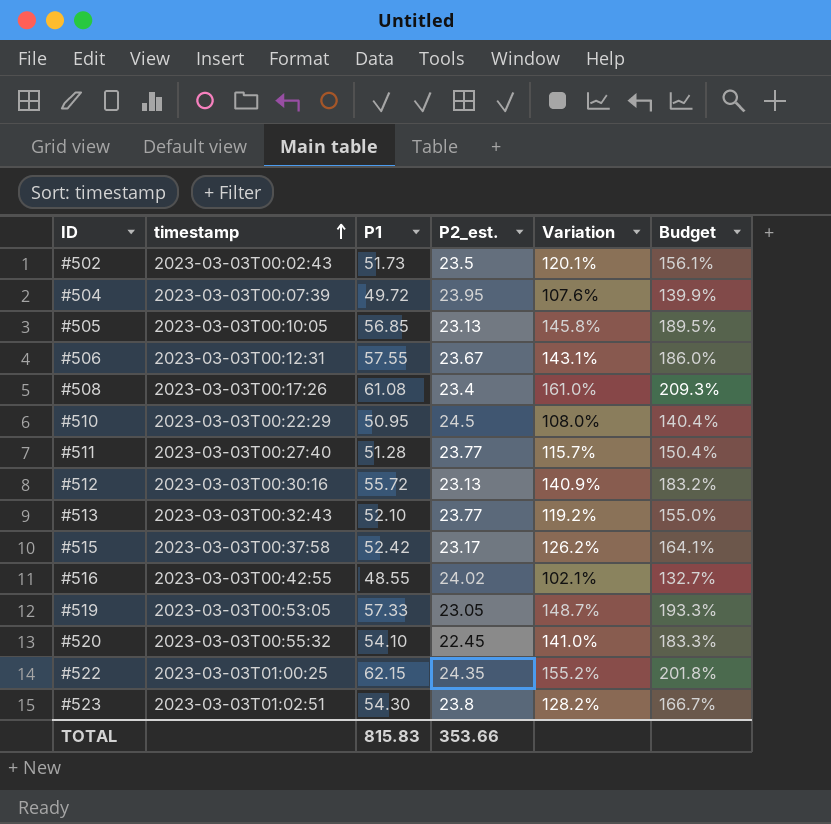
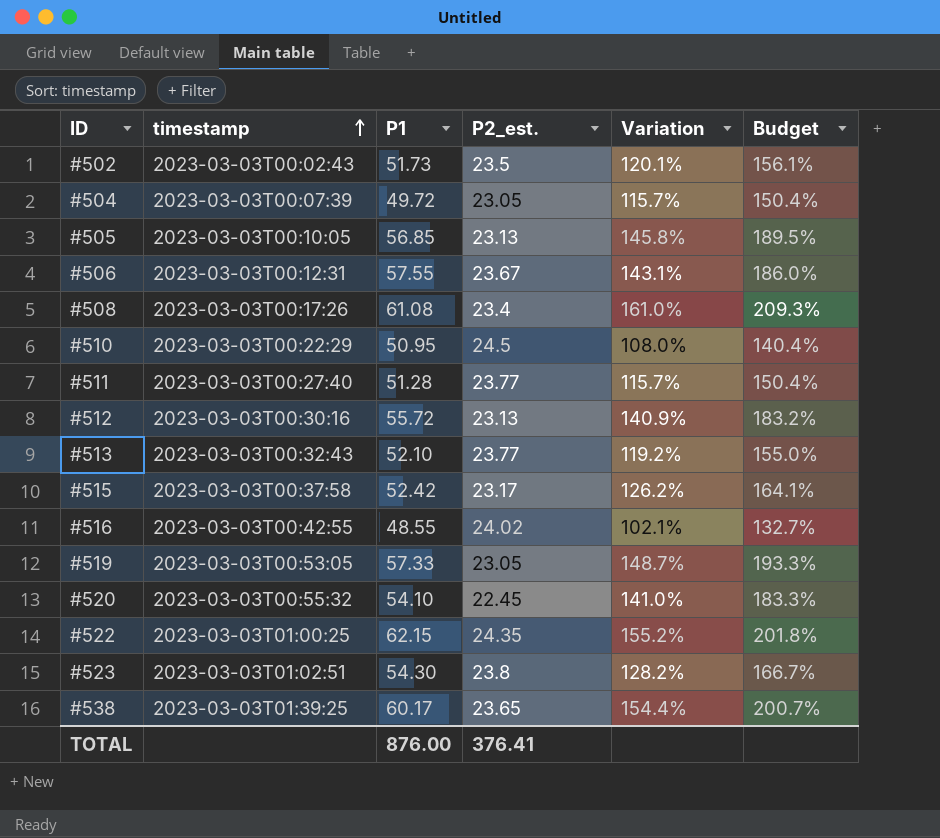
#504 | P2_est.: 23.95 -> 23.05
#504 | Variation: 107.6% -> 115.7%
#504 | Budget: 139.9% -> 150.4%
row #538: none -> 2023-03-03T01:39:25 | 60.17 | 23.65 | 154.4% | 200.7%
TOTAL | P1: 815.83 -> 876.00
TOTAL | P2_est.: 353.66 -> 376.41

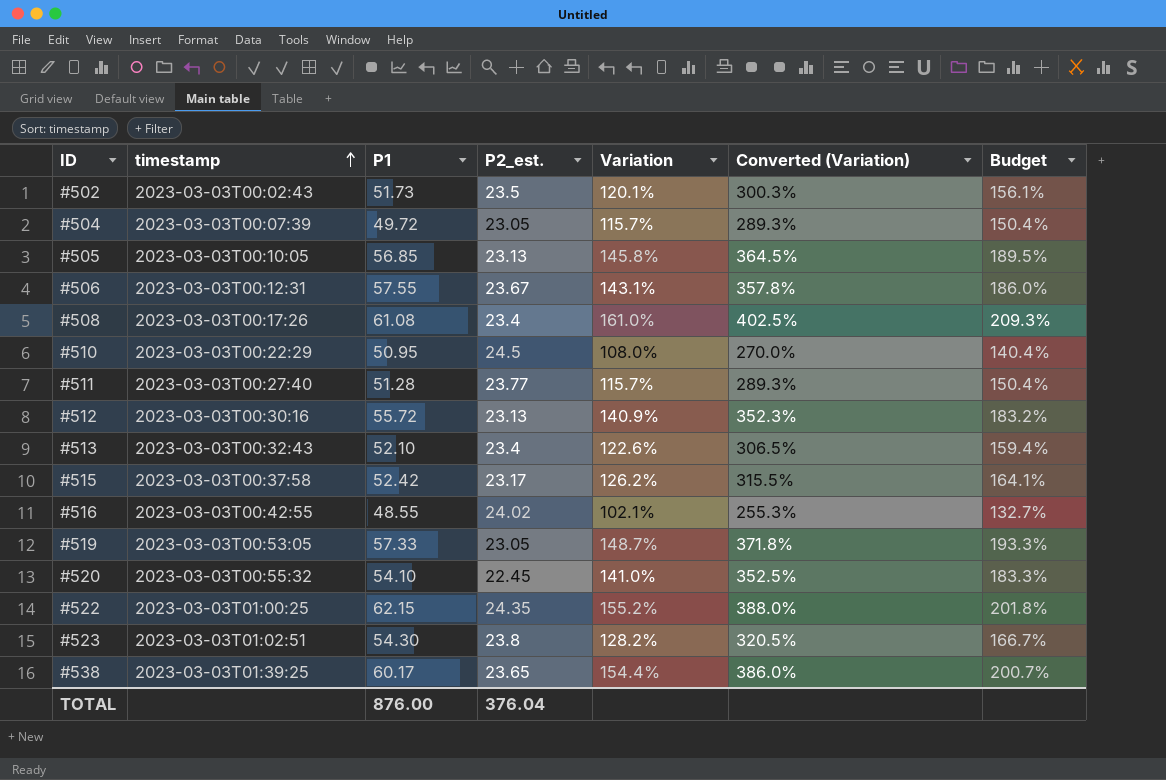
column Converted (Variation) | formula: none -> [Variation] * 2.5
#513 | P2_est.: 23.77 -> 23.4
#513 | Variation: 119.2% -> 122.6%
#513 | Budget: 155.0% -> 159.4%
TOTAL | P2_est.: 376.41 -> 376.04

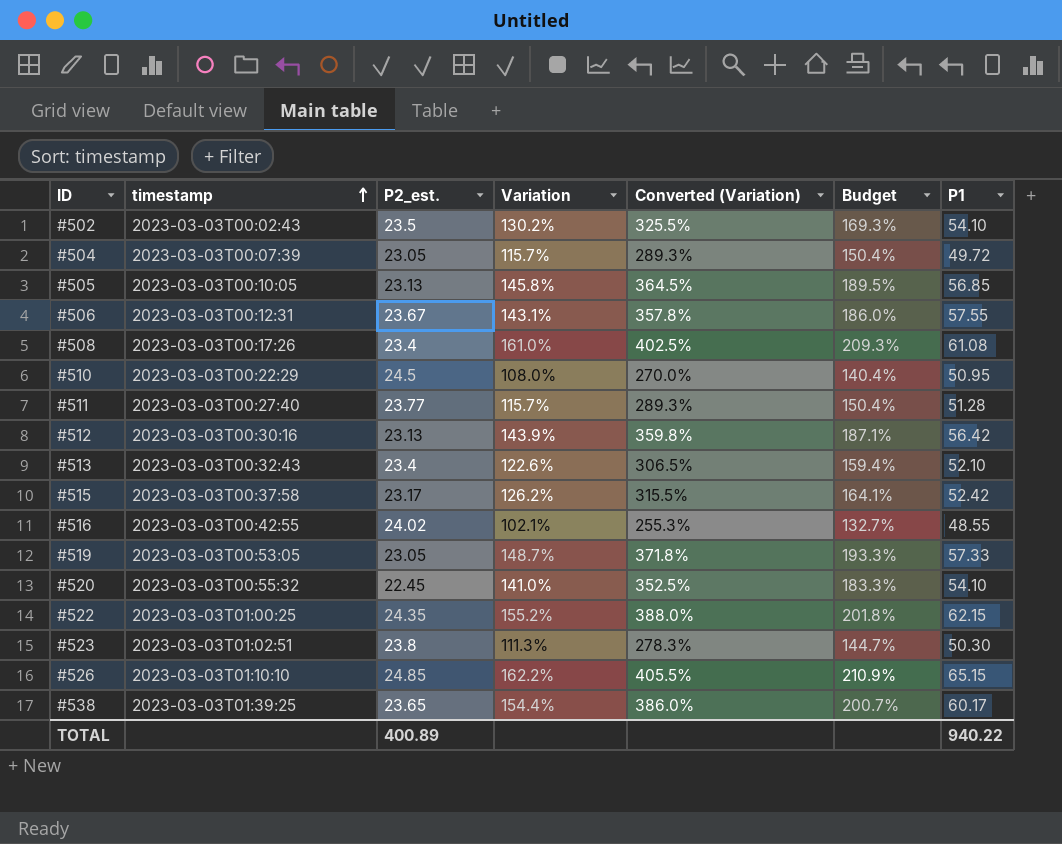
column P1 | position: 3 -> 7
#502 | Variation: 120.1% -> 130.2%
#502 | Converted (Variation): 300.3% -> 325.5%
#502 | Budget: 156.1% -> 169.3%
#502 | P1: 51.73 -> 54.10
#512 | Variation: 140.9% -> 143.9%
#512 | Converted (Variation): 352.3% -> 359.8%
#512 | Budget: 183.2% -> 187.1%
#512 | P1: 55.72 -> 56.42
#523 | Variation: 128.2% -> 111.3%
#523 | Converted (Variation): 320.5% -> 278.3%
#523 | Budget: 166.7% -> 144.7%
#523 | P1: 54.30 -> 50.30
row #526: none -> 2023-03-03T01:10:10 | 24.85 | 162.2% | 405.5% | 210.9% | 65.15
TOTAL | P2_est.: 376.04 -> 400.89
TOTAL | P1: 876.00 -> 940.22

